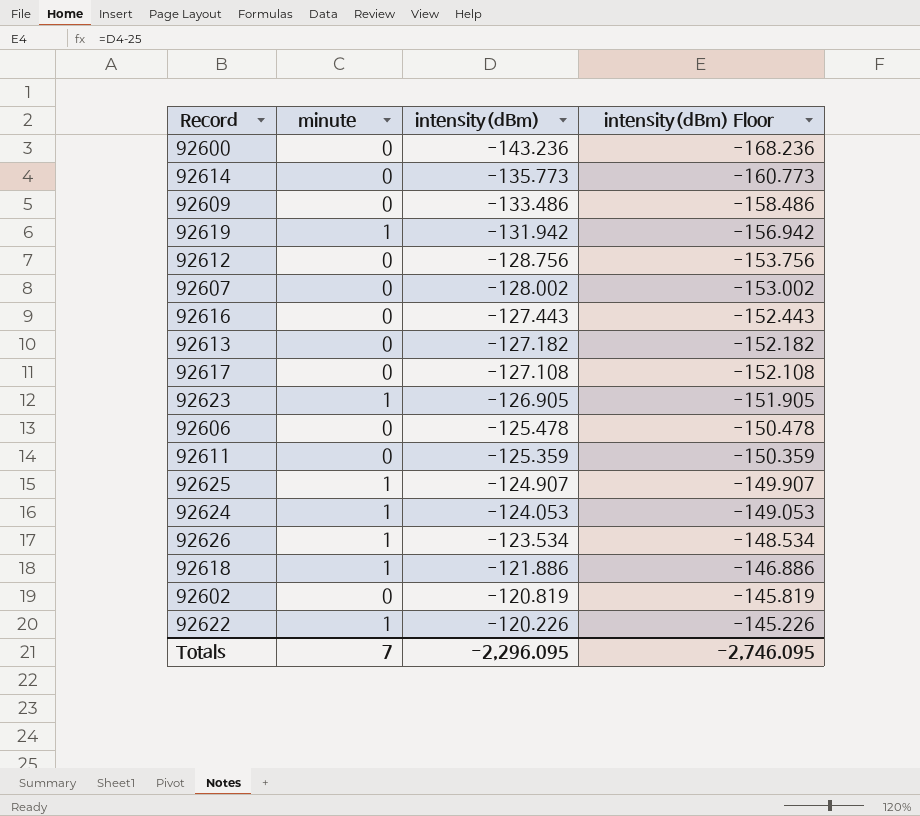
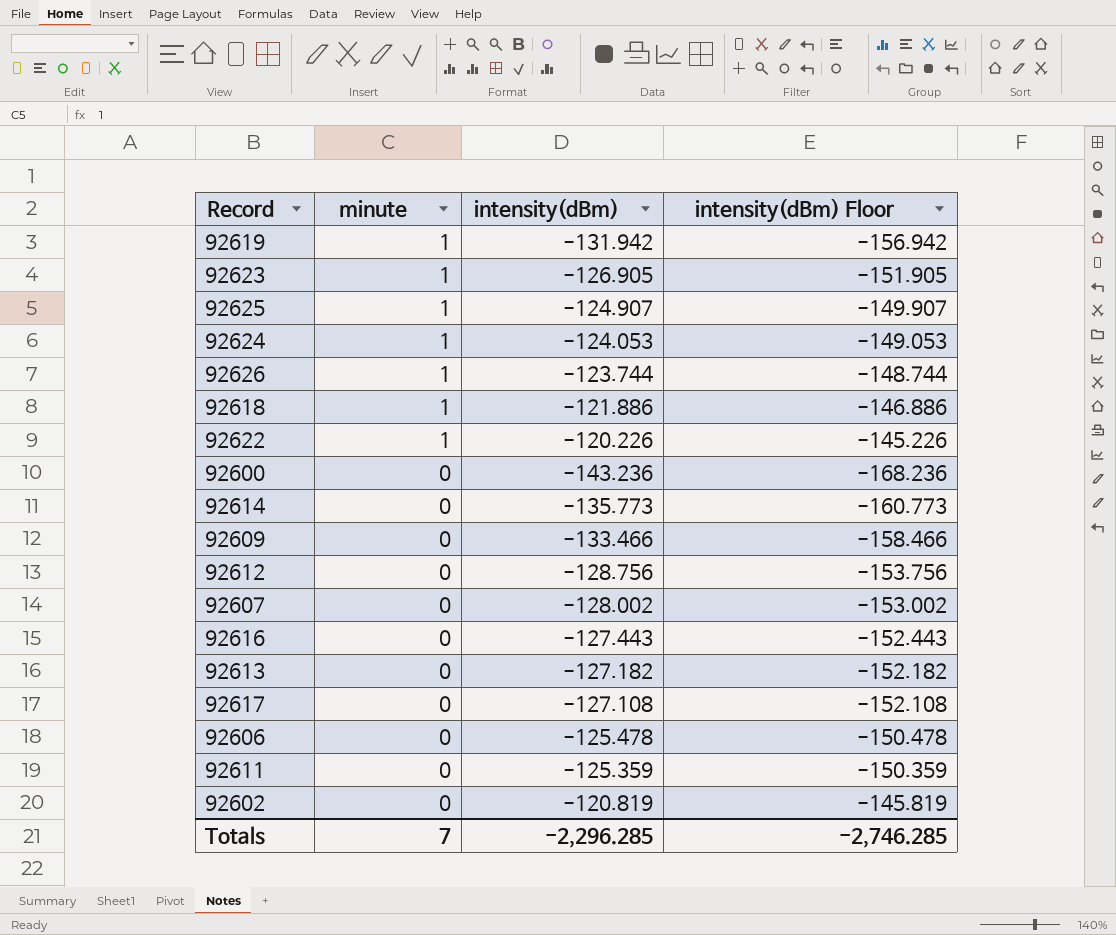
row order: intensity(dBm) ascending -> minute descending
92626 | intensity(dBm): -123.534 -> -123.744
92626 | intensity(dBm) Floor: -148.534 -> -148.744
92609 | intensity(dBm): -133.486 -> -133.466
92609 | intensity(dBm) Floor: -158.486 -> -158.466
Totals | intensity(dBm): -2,296.095 -> -2,296.285
Totals | intensity(dBm) Floor: -2,746.095 -> -2,746.285

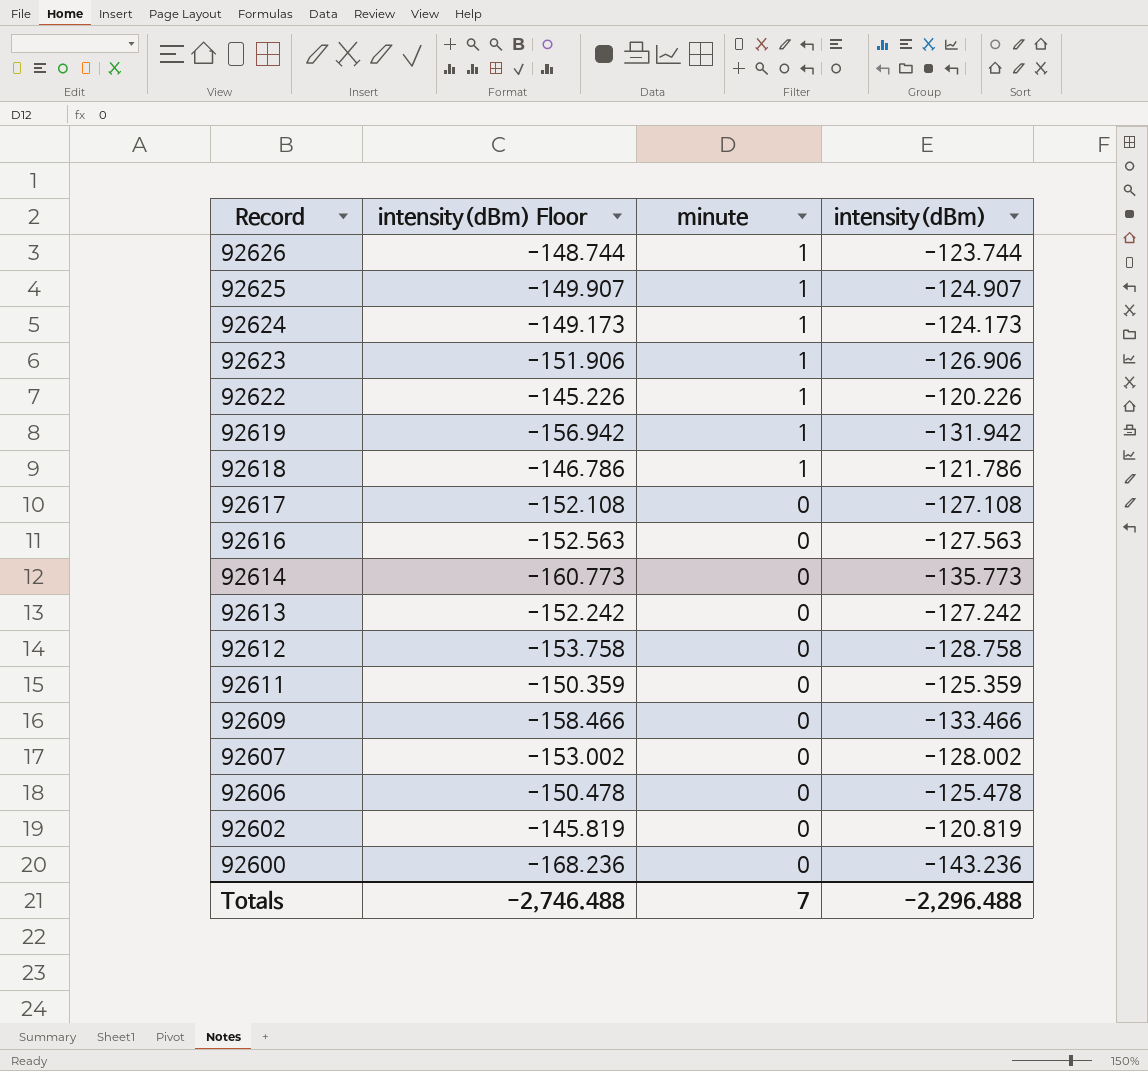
row order: minute descending -> Record descending
column intensity(dBm) Floor | position: 4 -> 2
92624 | intensity(dBm) Floor: -149.053 -> -149.173
92624 | intensity(dBm): -124.053 -> -124.173
92623 | intensity(dBm) Floor: -151.905 -> -151.906
92623 | intensity(dBm): -126.905 -> -126.906
92618 | intensity(dBm) Floor: -146.886 -> -146.786
92618 | intensity(dBm): -121.886 -> -121.786
92616 | intensity(dBm) Floor: -152.443 -> -152.563
92616 | intensity(dBm): -127.443 -> -127.563
92613 | intensity(dBm) Floor: -152.182 -> -152.242
92613 | intensity(dBm): -127.182 -> -127.242
92612 | intensity(dBm) Floor: -153.756 -> -153.758
92612 | intensity(dBm): -128.756 -> -128.758
Totals | intensity(dBm) Floor: -2,746.285 -> -2,746.488
Totals | intensity(dBm): -2,296.285 -> -2,296.488

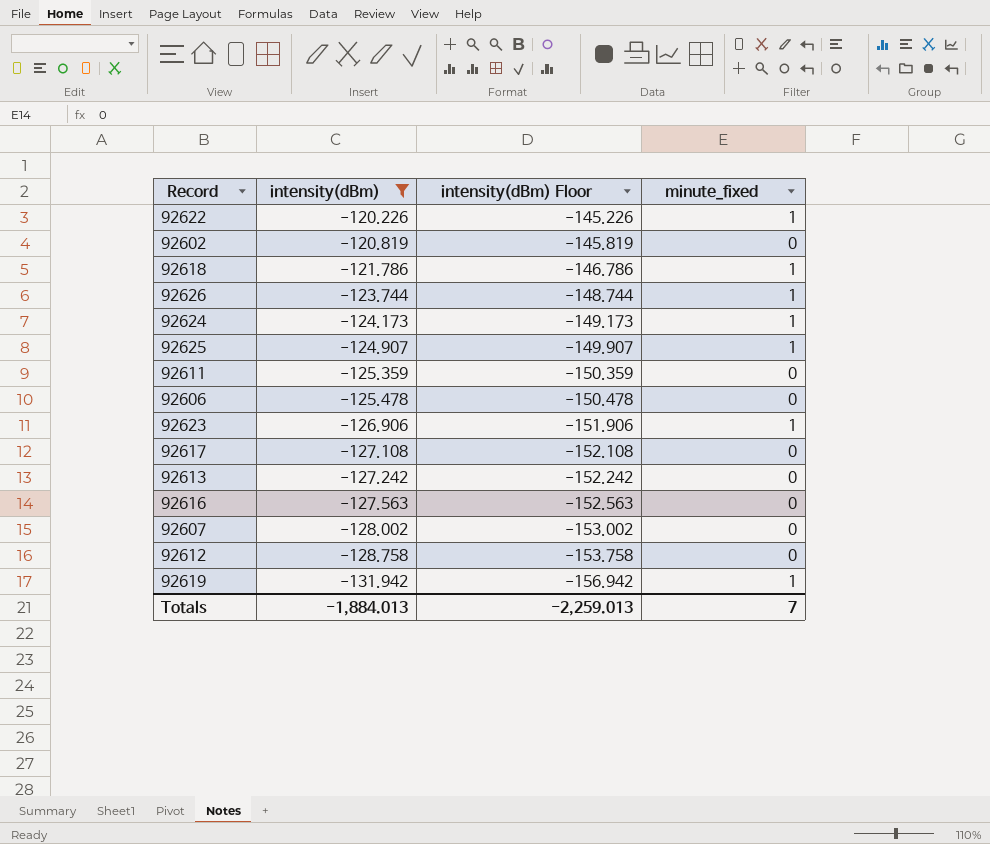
filter: none -> intensity(dBm) >= -131.942
row order: Record descending -> intensity(dBm) descending
column intensity(dBm) | position: 4 -> 2
column name: minute -> minute_fixed
Totals | intensity(dBm): -2,296.488 -> -1,884.013
Totals | intensity(dBm) Floor: -2,746.488 -> -2,259.013

